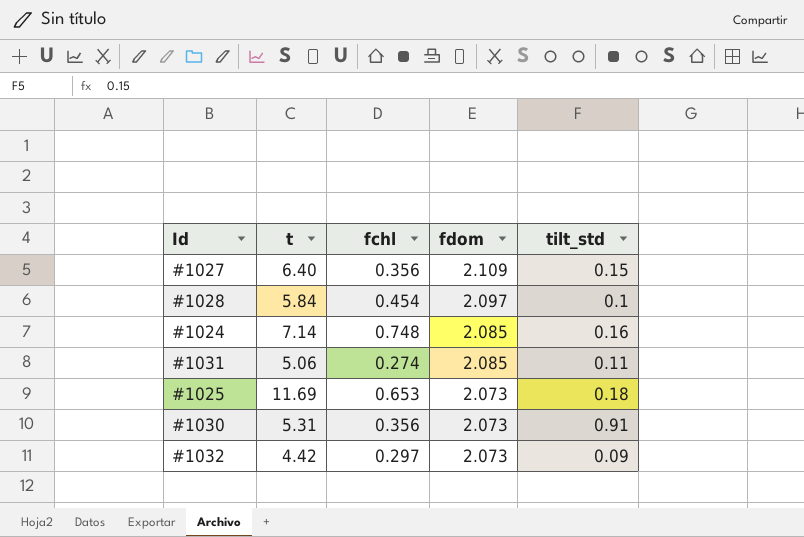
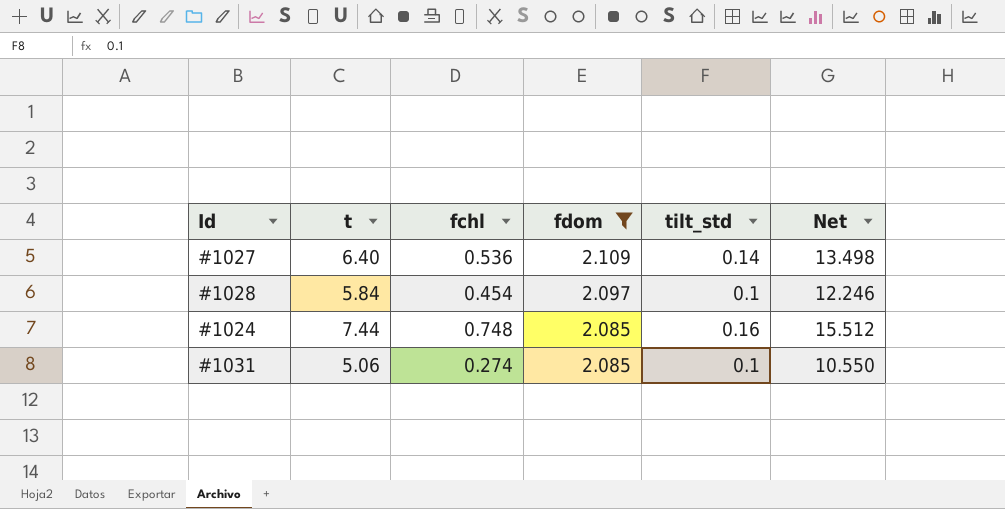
filter: none -> fdom != 2.073
column Net | formula: none -> [t] * [fdom]
#1027 | fchl: 0.356 -> 0.536
#1027 | tilt_std: 0.15 -> 0.14
#1024 | t: 7.14 -> 7.44
#1031 | tilt_std: 0.11 -> 0.1

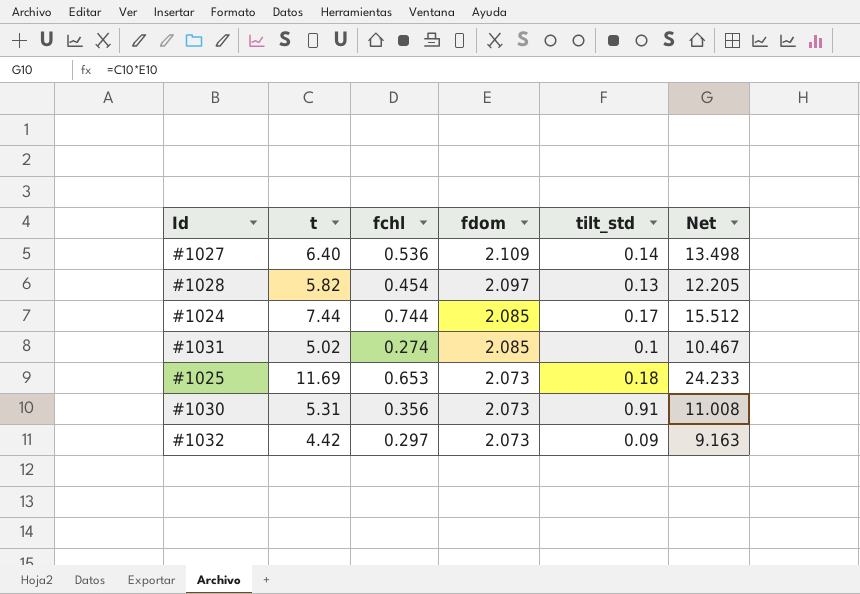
filter: fdom != 2.073 -> none
#1028 | t: 5.84 -> 5.82
#1028 | tilt_std: 0.1 -> 0.13
#1028 | Net: 12.246 -> 12.205
#1024 | fchl: 0.748 -> 0.744
#1024 | tilt_std: 0.16 -> 0.17
#1031 | t: 5.06 -> 5.02
#1031 | Net: 10.550 -> 10.467

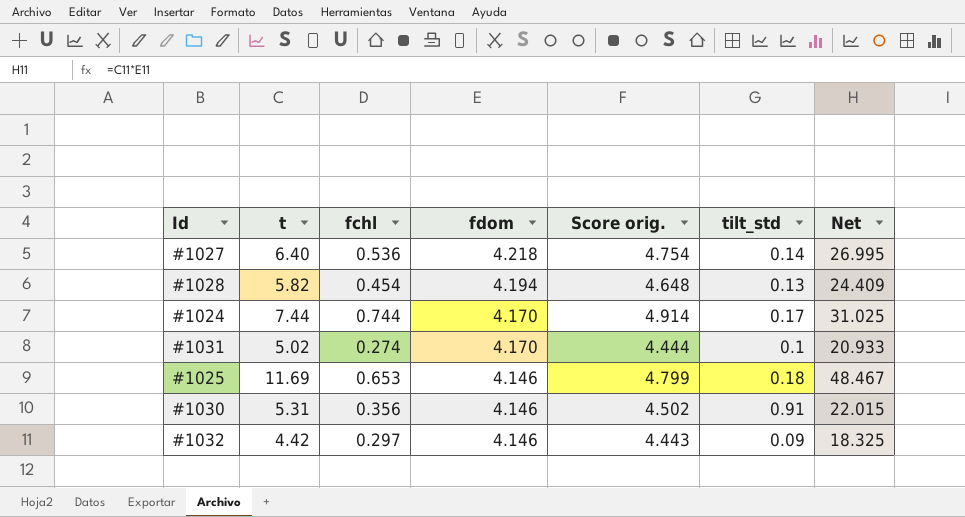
column Score orig. | formula: none -> [fchl] + [fdom]
#1027 | fdom: 2.109 -> 4.218
#1027 | Net: 13.498 -> 26.995
#1028 | fdom: 2.097 -> 4.194
#1028 | Net: 12.205 -> 24.409
#1024 | fdom: 2.085 -> 4.170
#1024 | Net: 15.512 -> 31.025
#1031 | fdom: 2.085 -> 4.170
#1031 | Net: 10.467 -> 20.933
#1025 | fdom: 2.073 -> 4.146
#1025 | Net: 24.233 -> 48.467
#1030 | fdom: 2.073 -> 4.146
#1030 | Net: 11.008 -> 22.015
#1032 | fdom: 2.073 -> 4.146
#1032 | Net: 9.163 -> 18.325

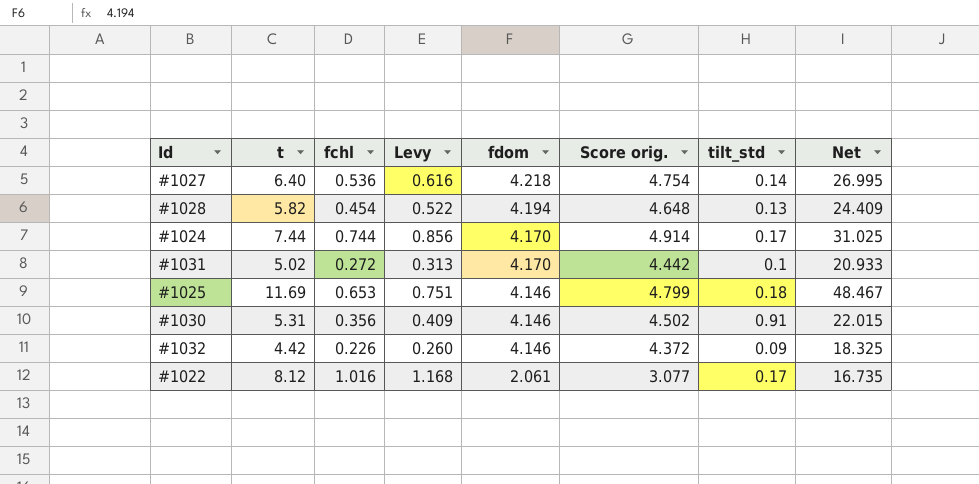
column Levy | formula: none -> [fchl] * 1.15
#1031 | fchl: 0.274 -> 0.272
#1031 | Score orig.: 4.444 -> 4.442
#1032 | fchl: 0.297 -> 0.226
#1032 | Score orig.: 4.443 -> 4.372
row #1022: none -> 8.12 | 1.016 | 1.168 | 2.061 | 3.077 | 0.17 | 16.735

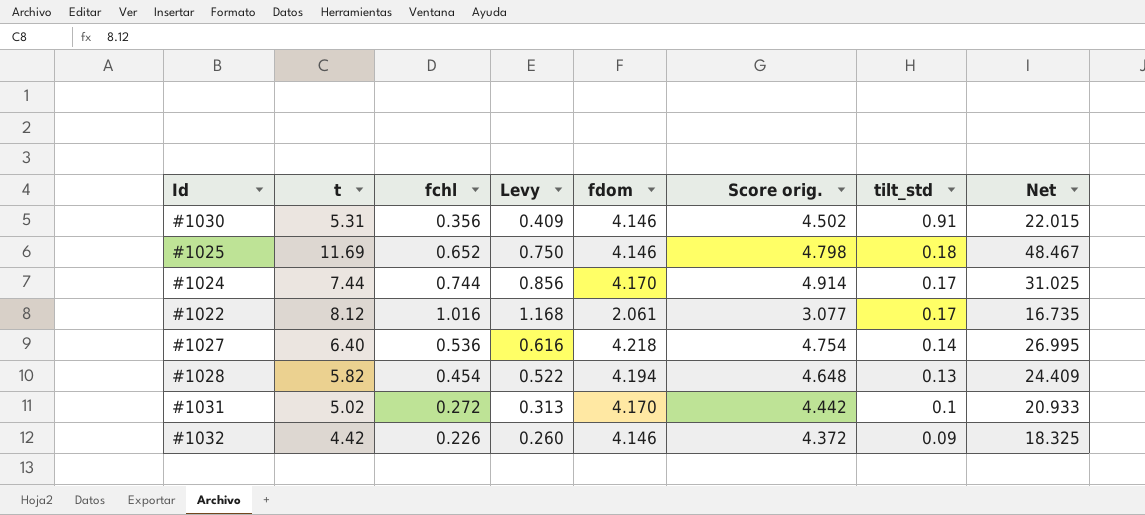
row order: fdom descending -> tilt_std descending
#1025 | fchl: 0.653 -> 0.652
#1025 | Levy: 0.751 -> 0.750
#1025 | Score orig.: 4.799 -> 4.798

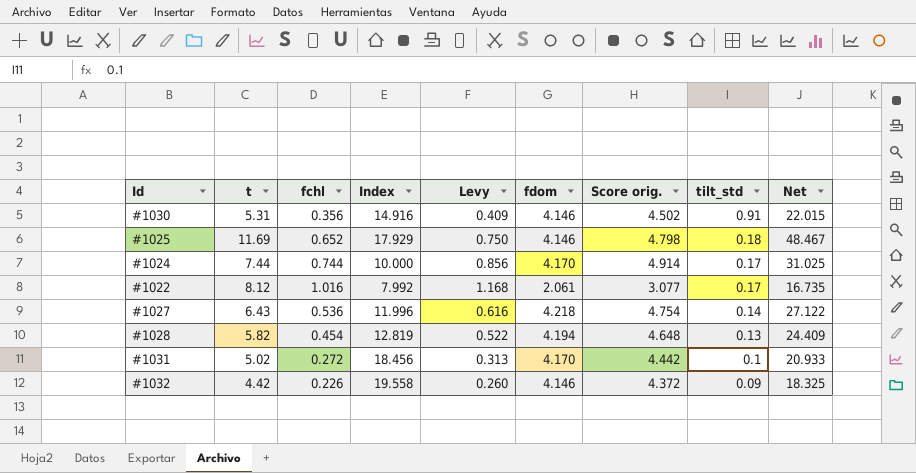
column Index | formula: none -> [t] / [fchl]
#1027 | t: 6.40 -> 6.43
#1027 | Net: 26.995 -> 27.122

